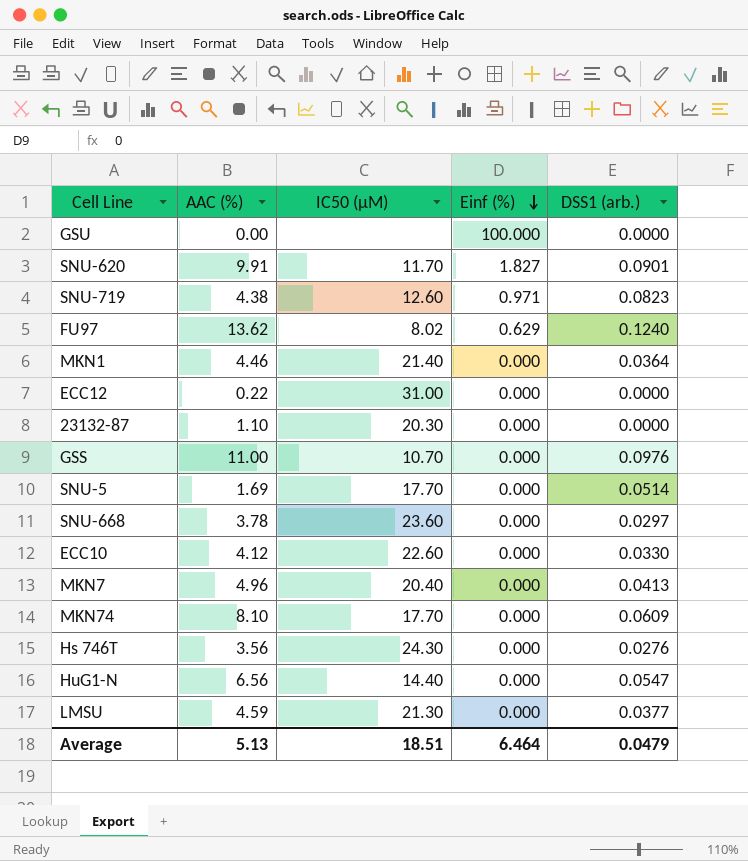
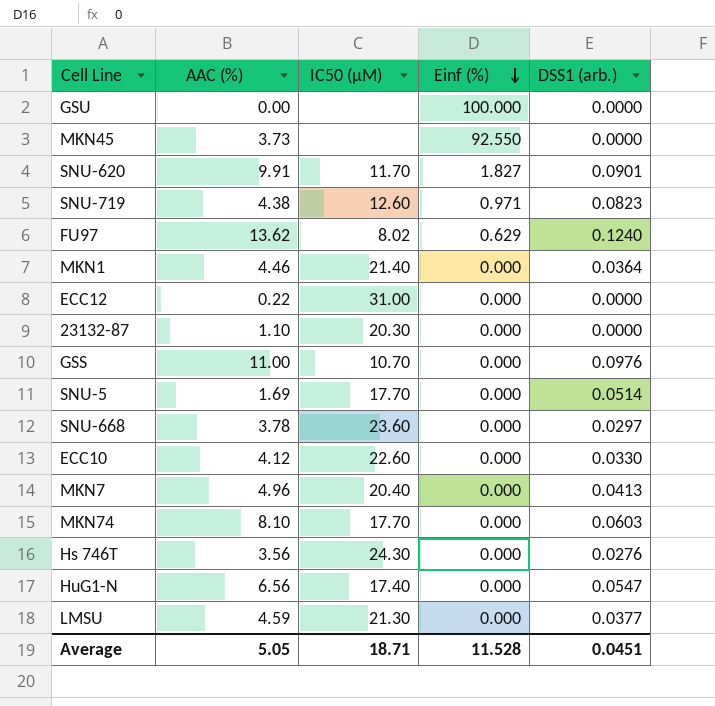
row MKN45: none -> 3.73 | none | 92.550 | 0.0000
MKN74 | DSS1 (arb.): 0.0609 -> 0.0603
HuG1-N | IC50 (µM): 14.40 -> 17.40
Average | AAC (%): 5.13 -> 5.05
Average | IC50 (µM): 18.51 -> 18.71
Average | Einf (%): 6.464 -> 11.528
Average | DSS1 (arb.): 0.0479 -> 0.0451

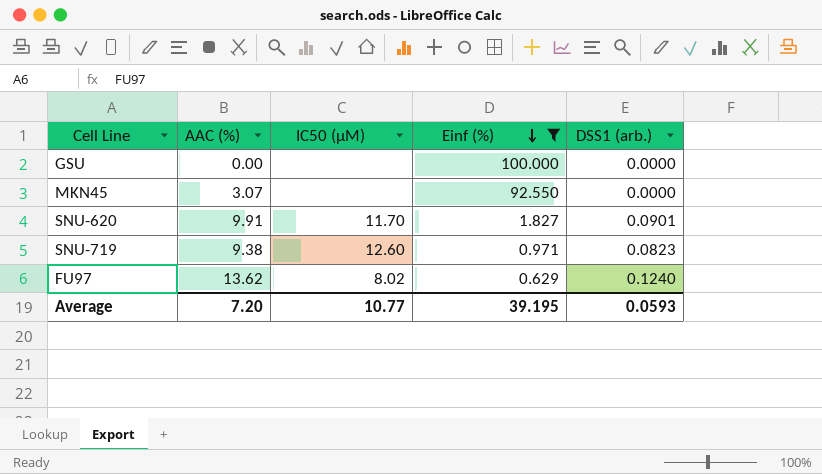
filter: none -> Einf (%) != 0.000
MKN45 | AAC (%): 3.73 -> 3.07
SNU-719 | AAC (%): 4.38 -> 9.38
Average | AAC (%): 5.05 -> 7.20
Average | IC50 (µM): 18.71 -> 10.77
Average | Einf (%): 11.528 -> 39.195
Average | DSS1 (arb.): 0.0451 -> 0.0593

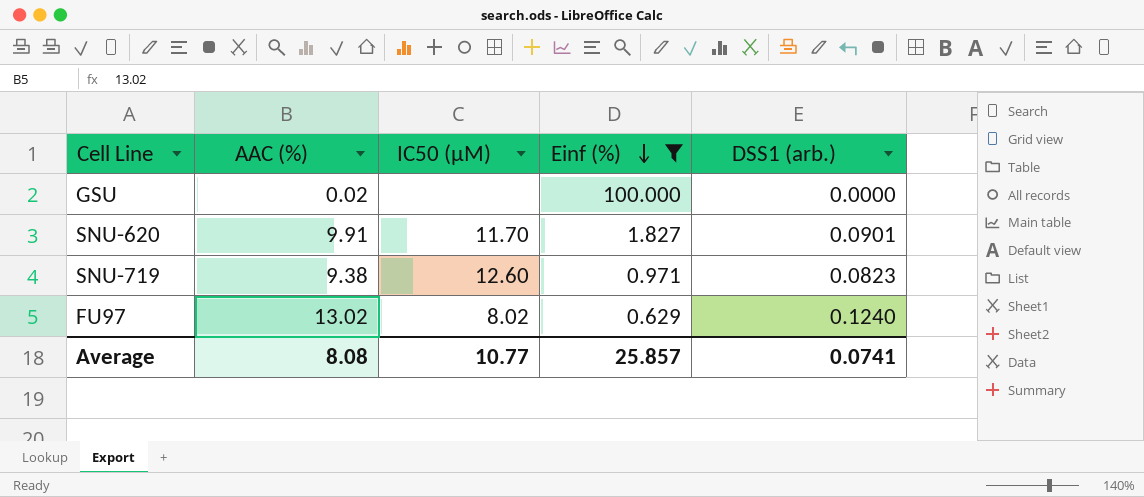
row MKN45: 3.07 | none | 92.550 | 0.0000 -> none
GSU | AAC (%): 0.00 -> 0.02
FU97 | AAC (%): 13.62 -> 13.02
Average | AAC (%): 7.20 -> 8.08
Average | Einf (%): 39.195 -> 25.857
Average | DSS1 (arb.): 0.0593 -> 0.0741

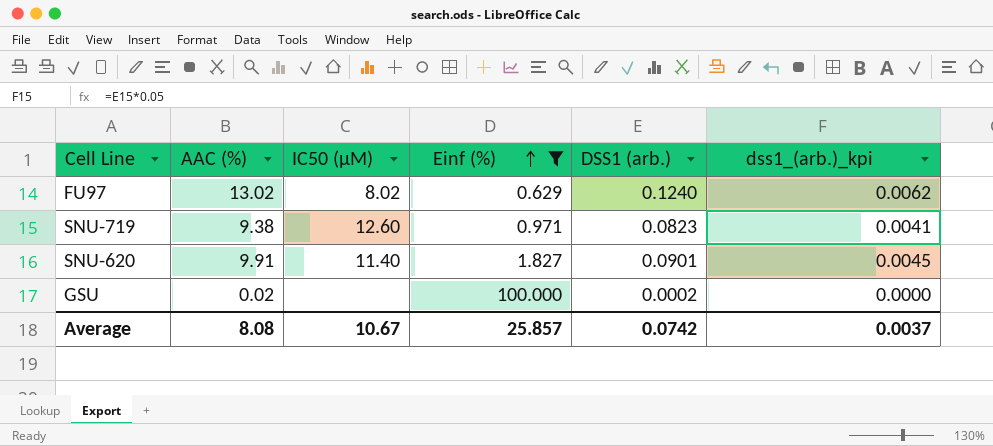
row order: Einf (%) descending -> Einf (%) ascending
column dss1_(arb.)_kpi | formula: none -> [DSS1 (arb.)] * 0.05
SNU-620 | IC50 (µM): 11.70 -> 11.40
GSU | DSS1 (arb.): 0.0000 -> 0.0002
Average | IC50 (µM): 10.77 -> 10.67
Average | DSS1 (arb.): 0.0741 -> 0.0742

